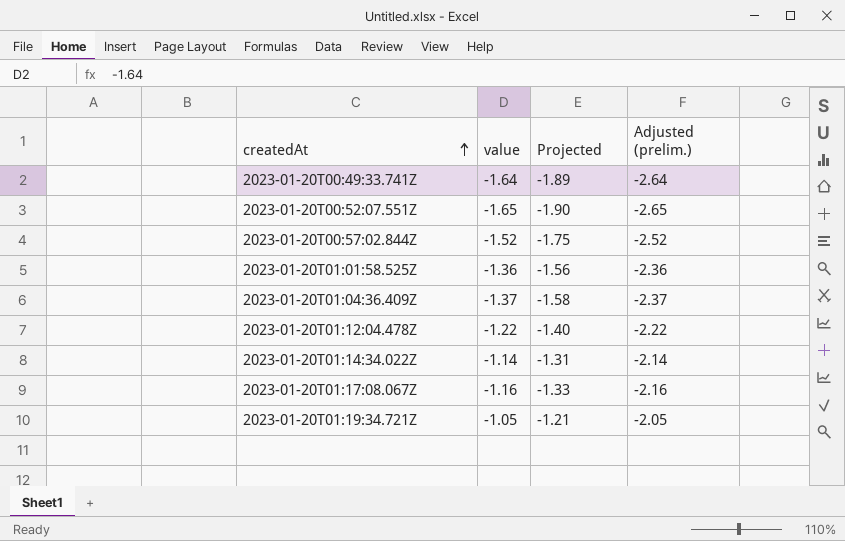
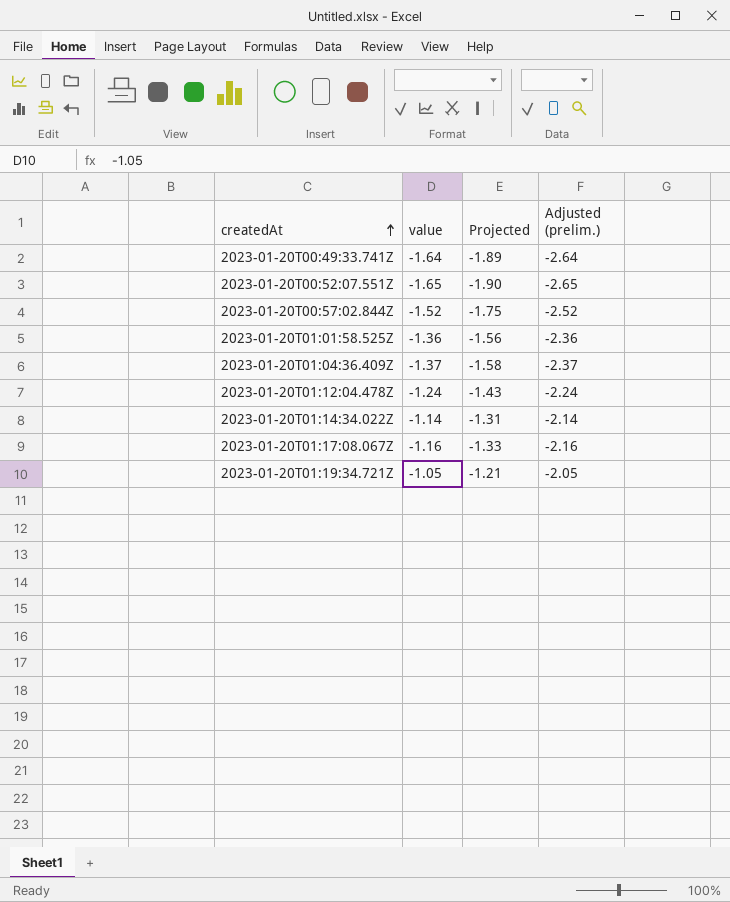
2023-01-20T01:12:04.478Z | value: -1.22 -> -1.24
2023-01-20T01:12:04.478Z | Projected: -1.40 -> -1.43
2023-01-20T01:12:04.478Z | Adjusted (prelim.): -2.22 -> -2.24

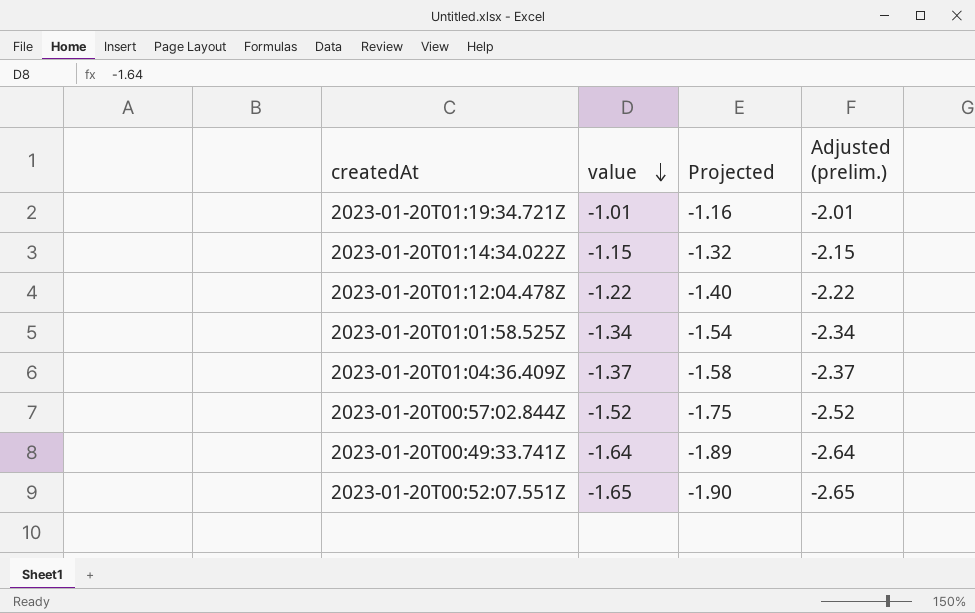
row order: createdAt ascending -> value descending
row 2023-01-20T01:17:08.067Z: -1.16 | -1.33 | -2.16 -> none
2023-01-20T01:19:34.721Z | value: -1.05 -> -1.01
2023-01-20T01:19:34.721Z | Projected: -1.21 -> -1.16
2023-01-20T01:19:34.721Z | Adjusted (prelim.): -2.05 -> -2.01
2023-01-20T01:14:34.022Z | value: -1.14 -> -1.15
2023-01-20T01:14:34.022Z | Projected: -1.31 -> -1.32
2023-01-20T01:14:34.022Z | Adjusted (prelim.): -2.14 -> -2.15
2023-01-20T01:12:04.478Z | value: -1.24 -> -1.22
2023-01-20T01:12:04.478Z | Projected: -1.43 -> -1.40
2023-01-20T01:12:04.478Z | Adjusted (prelim.): -2.24 -> -2.22
2023-01-20T01:01:58.525Z | value: -1.36 -> -1.34
2023-01-20T01:01:58.525Z | Projected: -1.56 -> -1.54
2023-01-20T01:01:58.525Z | Adjusted (prelim.): -2.36 -> -2.34

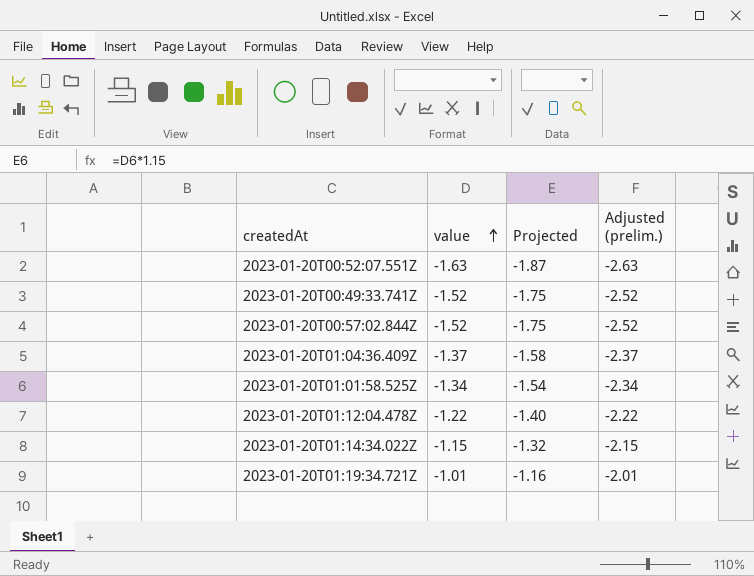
row order: value descending -> value ascending
2023-01-20T00:52:07.551Z | value: -1.65 -> -1.63
2023-01-20T00:52:07.551Z | Projected: -1.90 -> -1.87
2023-01-20T00:52:07.551Z | Adjusted (prelim.): -2.65 -> -2.63
2023-01-20T00:49:33.741Z | value: -1.64 -> -1.52
2023-01-20T00:49:33.741Z | Projected: -1.89 -> -1.75
2023-01-20T00:49:33.741Z | Adjusted (prelim.): -2.64 -> -2.52

